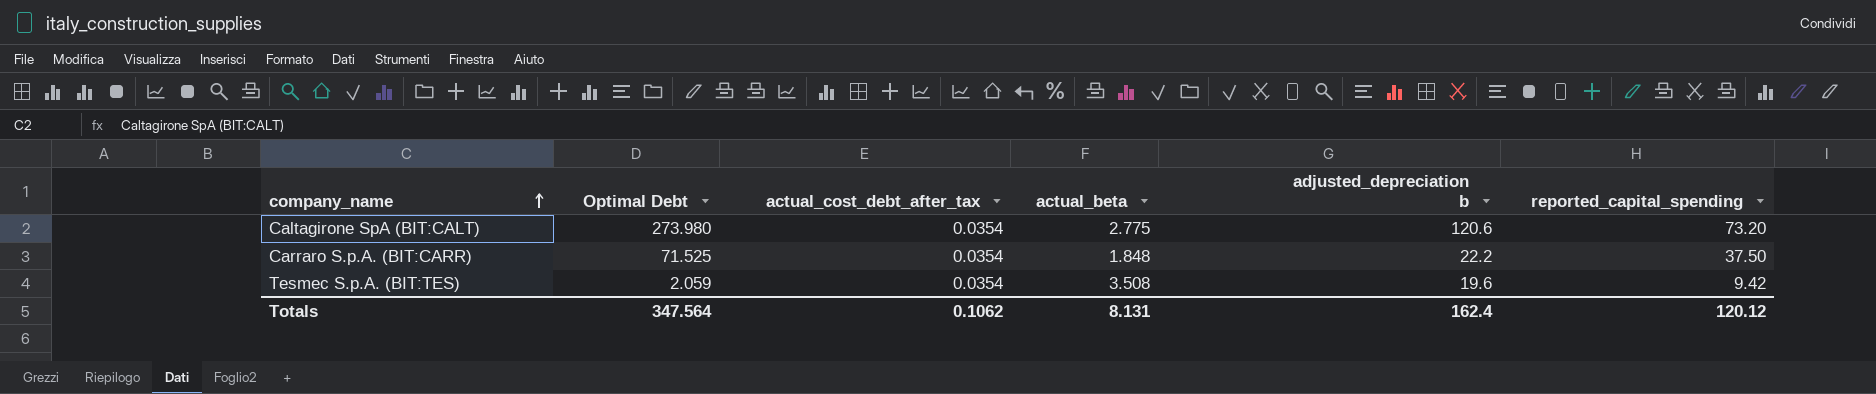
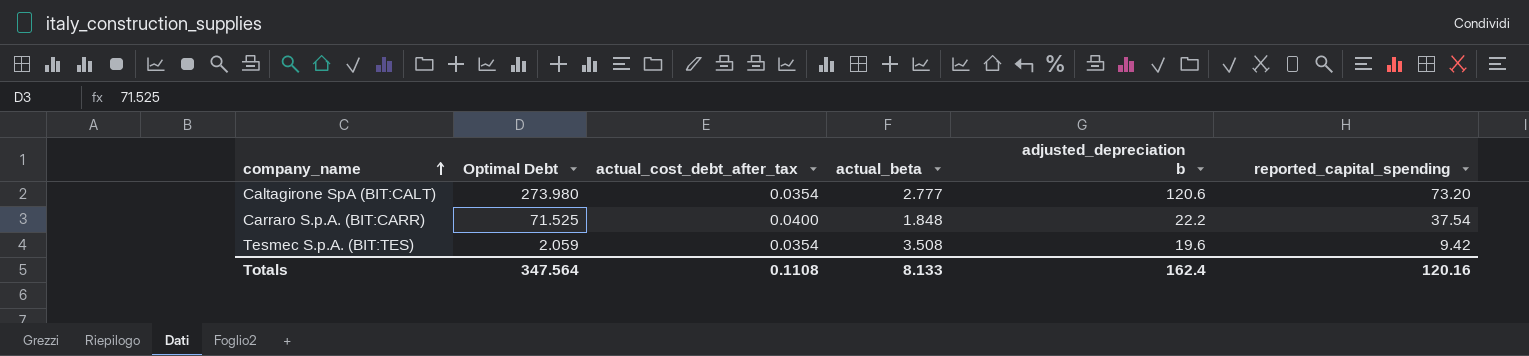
Caltagirone SpA (BIT:CALT) | actual_beta: 2.775 -> 2.777
Carraro S.p.A. (BIT:CARR) | actual_cost_debt_after_tax: 0.0354 -> 0.0400
Carraro S.p.A. (BIT:CARR) | reported_capital_spending: 37.50 -> 37.54
Totals | actual_cost_debt_after_tax: 0.1062 -> 0.1108
Totals | actual_beta: 8.131 -> 8.133
Totals | reported_capital_spending: 120.12 -> 120.16

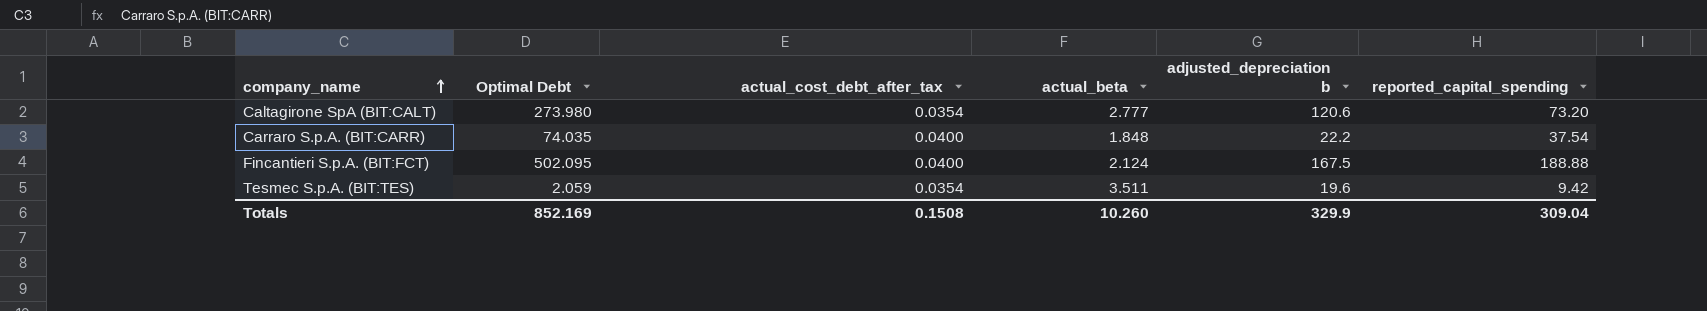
Carraro S.p.A. (BIT:CARR) | Optimal Debt: 71.525 -> 74.035
row Fincantieri S.p.A. (BIT:FCT): none -> 502.095 | 0.0400 | 2.124 | 167.5 | 188.88
Tesmec S.p.A. (BIT:TES) | actual_beta: 3.508 -> 3.511
Totals | Optimal Debt: 347.564 -> 852.169
Totals | actual_cost_debt_after_tax: 0.1108 -> 0.1508
Totals | actual_beta: 8.133 -> 10.260
Totals | adjusted_depreciation b: 162.4 -> 329.9
Totals | reported_capital_spending: 120.16 -> 309.04

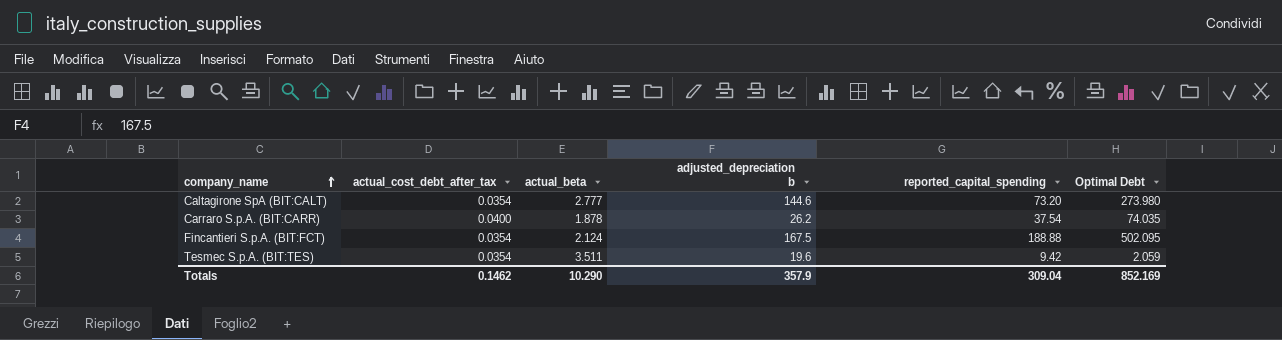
column Optimal Debt | position: 2 -> 6
Caltagirone SpA (BIT:CALT) | adjusted_depreciation b: 120.6 -> 144.6
Carraro S.p.A. (BIT:CARR) | actual_beta: 1.848 -> 1.878
Carraro S.p.A. (BIT:CARR) | adjusted_depreciation b: 22.2 -> 26.2
Fincantieri S.p.A. (BIT:FCT) | actual_cost_debt_after_tax: 0.0400 -> 0.0354
Totals | actual_cost_debt_after_tax: 0.1508 -> 0.1462
Totals | actual_beta: 10.260 -> 10.290
Totals | adjusted_depreciation b: 329.9 -> 357.9

